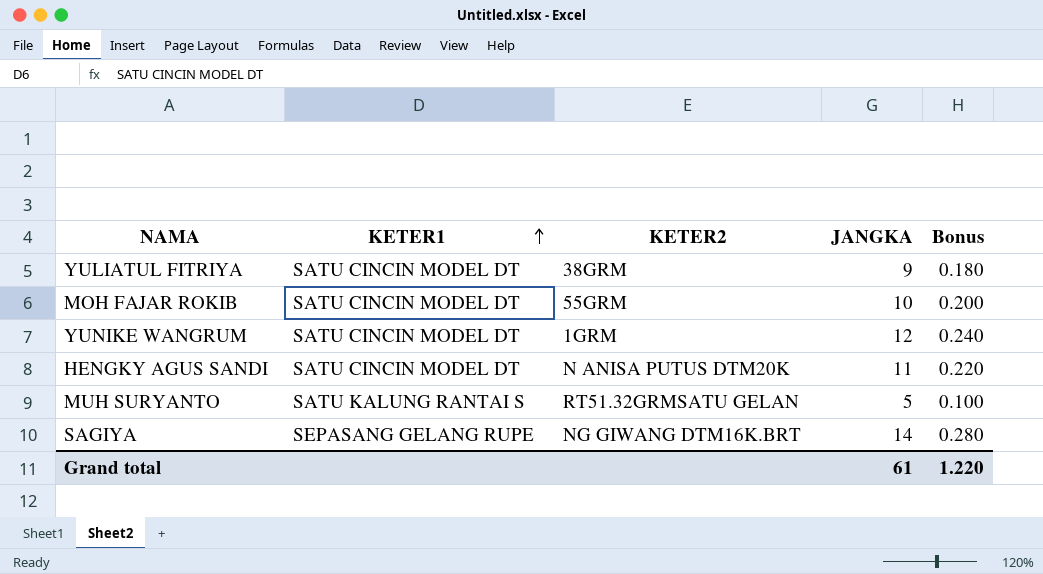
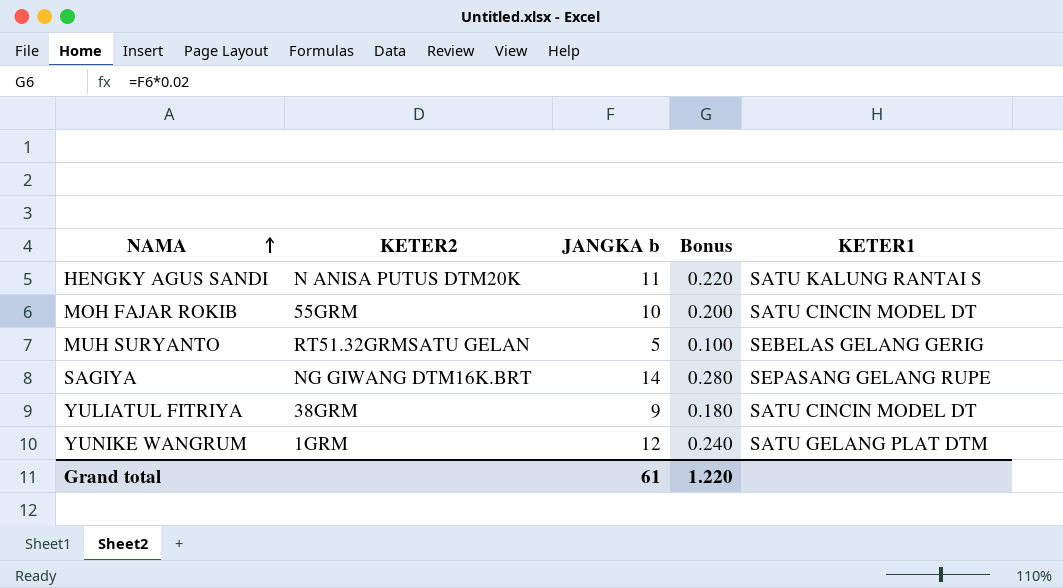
row order: KETER1 ascending -> NAMA ascending
column name: JANGKA -> JANGKA b
column KETER1 | position: 2 -> 5
HENGKY AGUS SANDI | KETER1: SATU CINCIN MODEL DT -> SATU KALUNG RANTAI S
MUH SURYANTO | KETER1: SATU KALUNG RANTAI S -> SEBELAS GELANG GERIG
YUNIKE WANGRUM | KETER1: SATU CINCIN MODEL DT -> SATU GELANG PLAT DTM

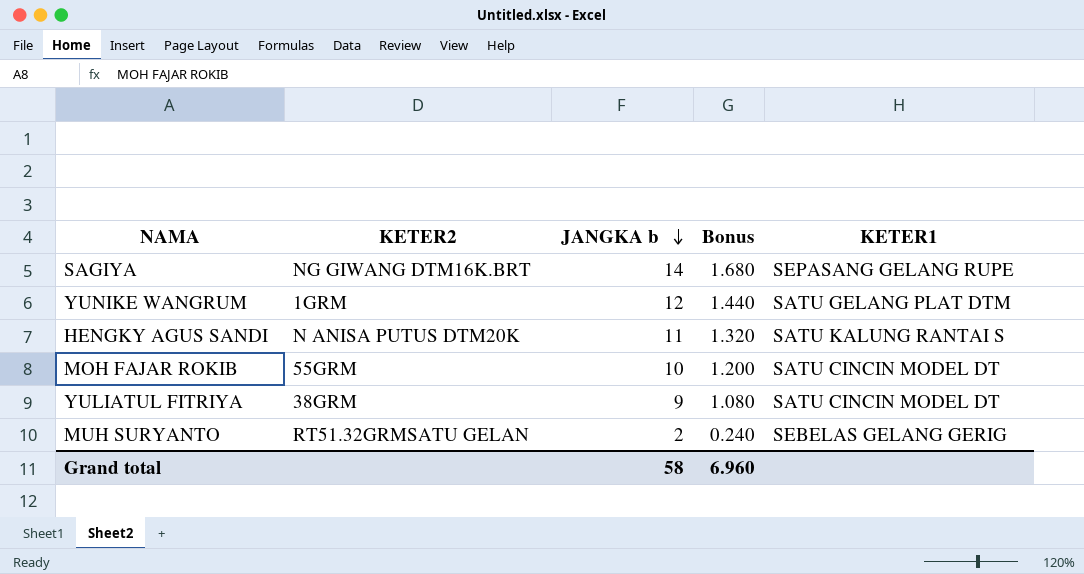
row order: NAMA ascending -> JANGKA b descending
column Bonus | formula: [JANGKA b] * 0.02 -> [JANGKA b] * 0.12
MUH SURYANTO | JANGKA b: 5 -> 2
Grand total | JANGKA b: 61 -> 58
Grand total | Bonus: 1.220 -> 6.960

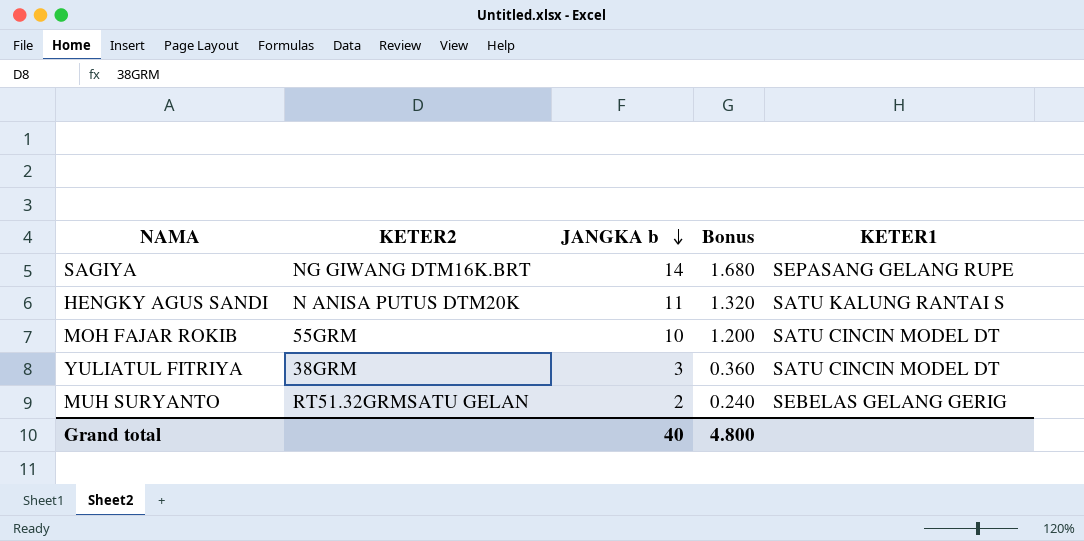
row YUNIKE WANGRUM: 1GRM | 12 | 1.440 | SATU GELANG PLAT DTM -> none
YULIATUL FITRIYA | JANGKA b: 9 -> 3
YULIATUL FITRIYA | Bonus: 1.080 -> 0.360
Grand total | JANGKA b: 58 -> 40
Grand total | Bonus: 6.960 -> 4.800

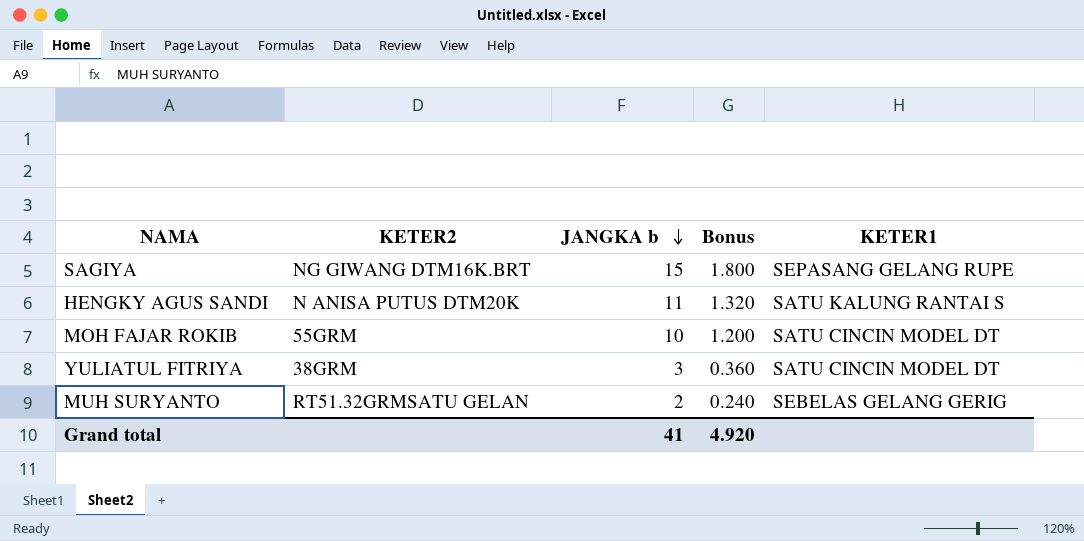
SAGIYA | JANGKA b: 14 -> 15
SAGIYA | Bonus: 1.680 -> 1.800
Grand total | JANGKA b: 40 -> 41
Grand total | Bonus: 4.800 -> 4.920

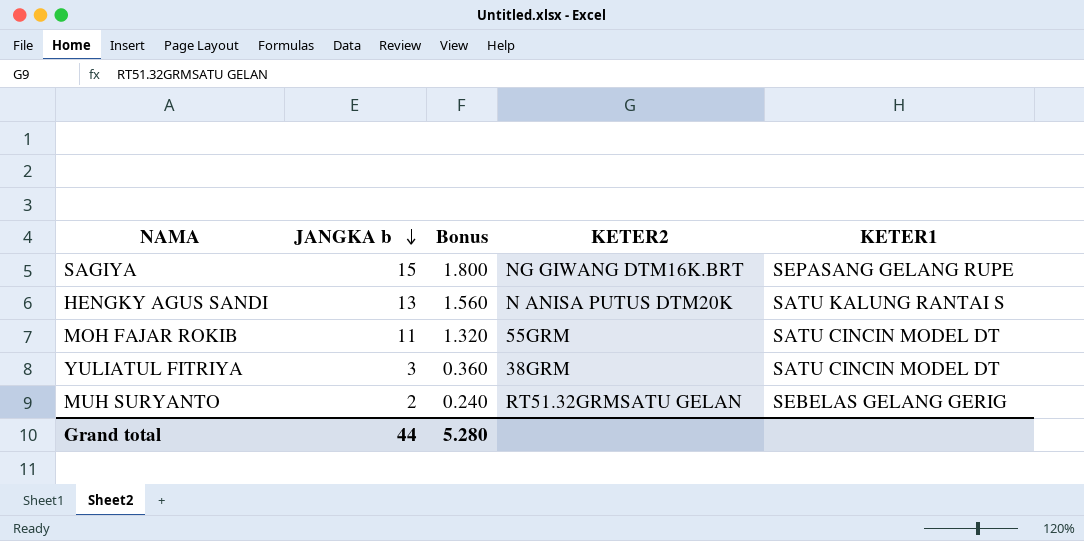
column KETER2 | position: 2 -> 4
HENGKY AGUS SANDI | JANGKA b: 11 -> 13
HENGKY AGUS SANDI | Bonus: 1.320 -> 1.560
MOH FAJAR ROKIB | JANGKA b: 10 -> 11
MOH FAJAR ROKIB | Bonus: 1.200 -> 1.320
Grand total | JANGKA b: 41 -> 44
Grand total | Bonus: 4.920 -> 5.280

